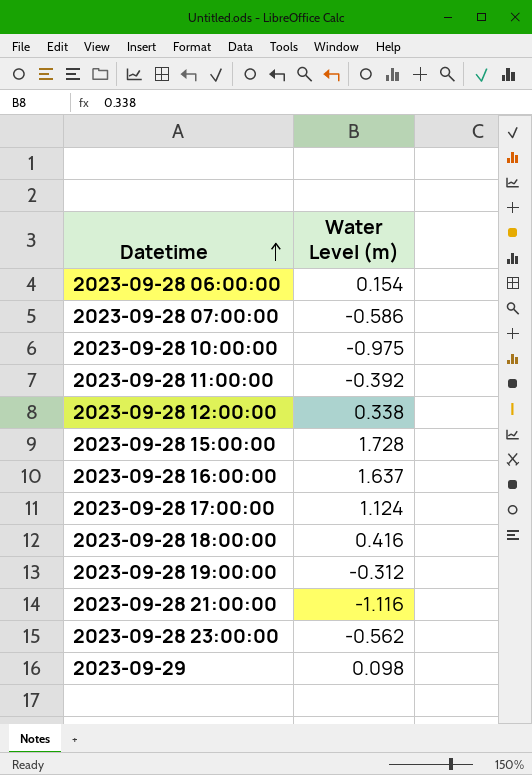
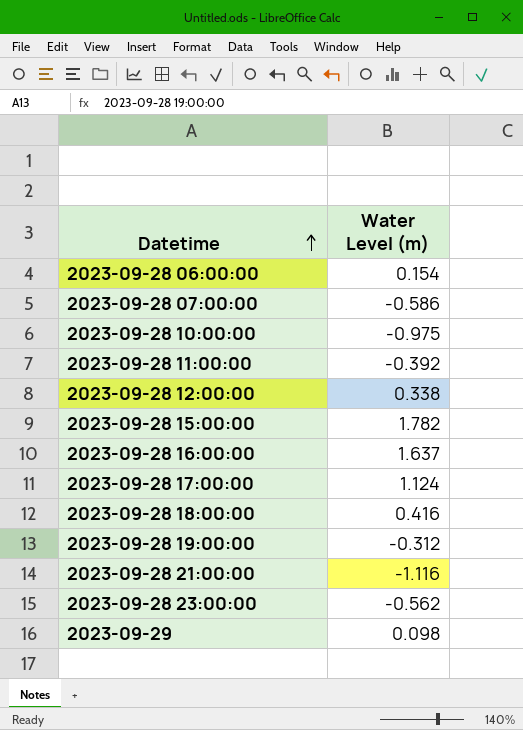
2023-09-28 15:00:00 | Water Level (m): 1.728 -> 1.782

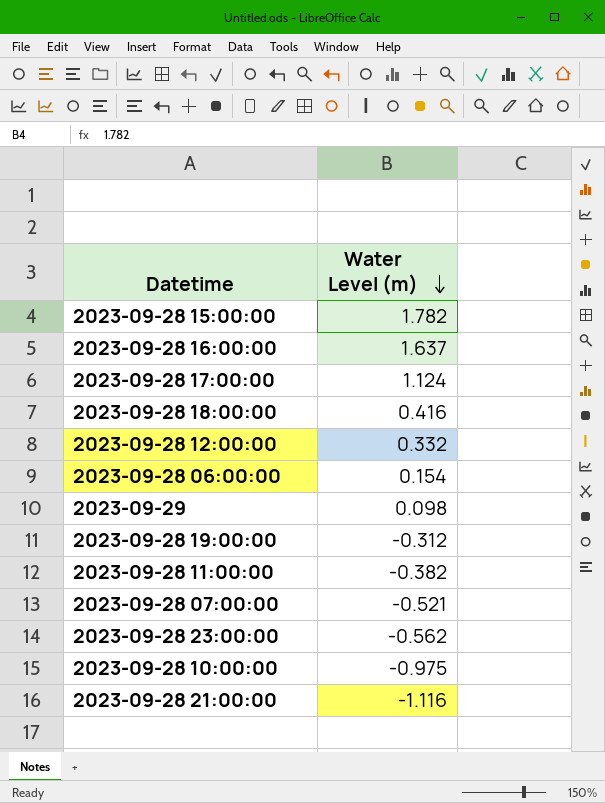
row order: Datetime ascending -> Water Level (m) descending
2023-09-28 12:00:00 | Water Level (m): 0.338 -> 0.332
2023-09-28 11:00:00 | Water Level (m): -0.392 -> -0.382
2023-09-28 07:00:00 | Water Level (m): -0.586 -> -0.521

